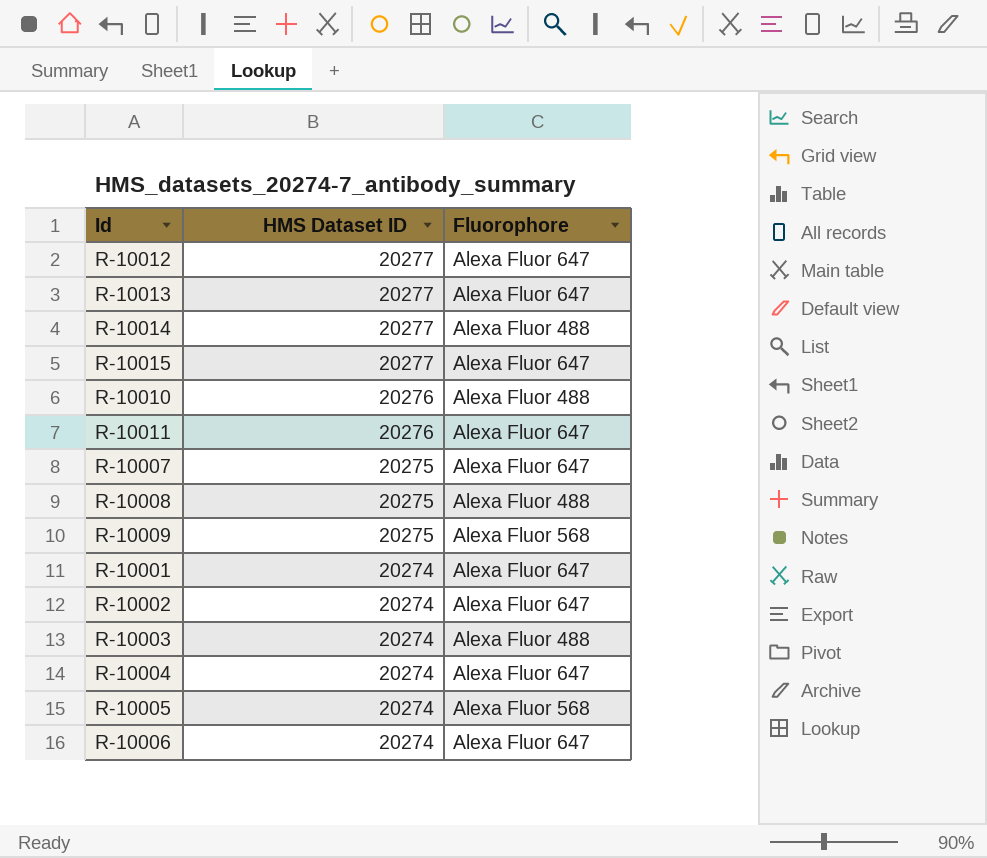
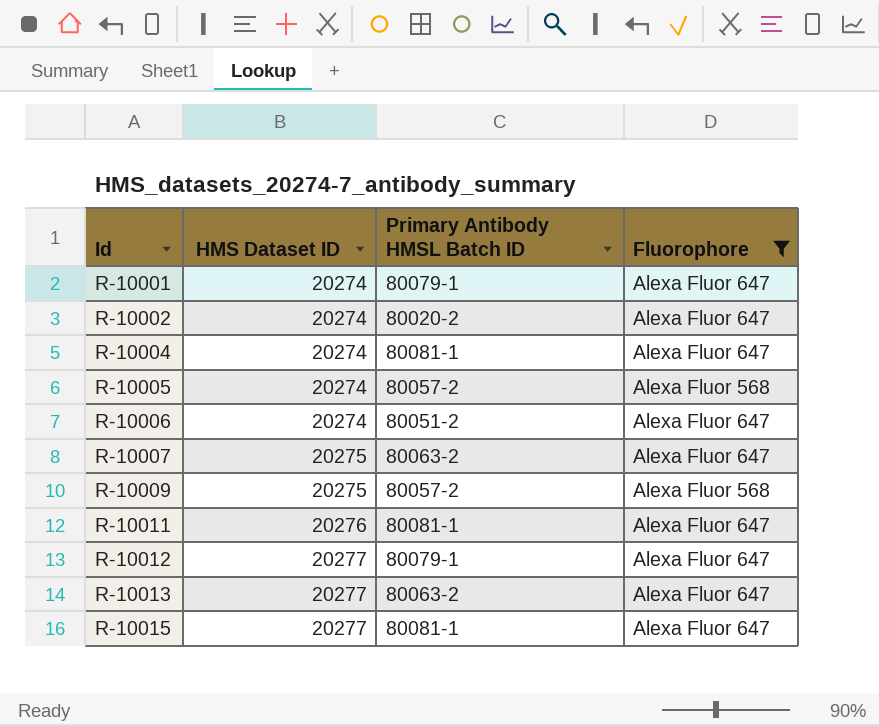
filter: none -> Fluorophore != Alexa Fluor 488
row order: HMS Dataset ID descending -> Id ascending
column Primary Antibody HMSL Batch ID | position: none -> 3

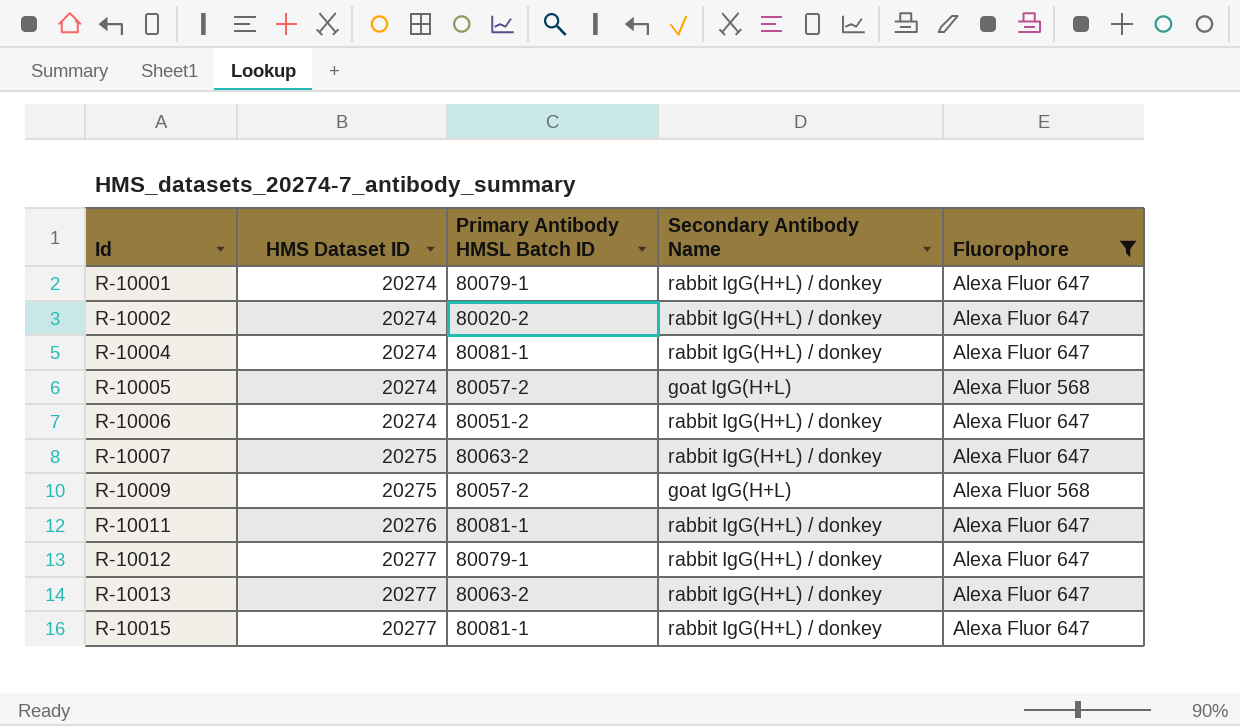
column Secondary Antibody Name | position: none -> 4

